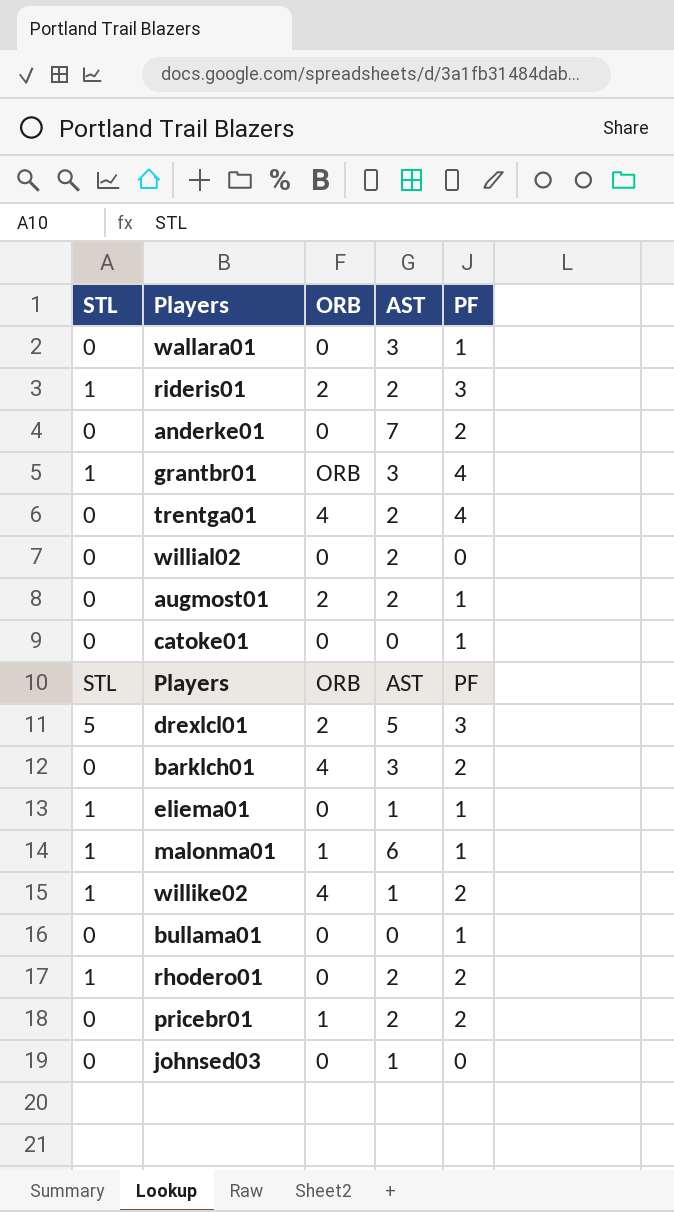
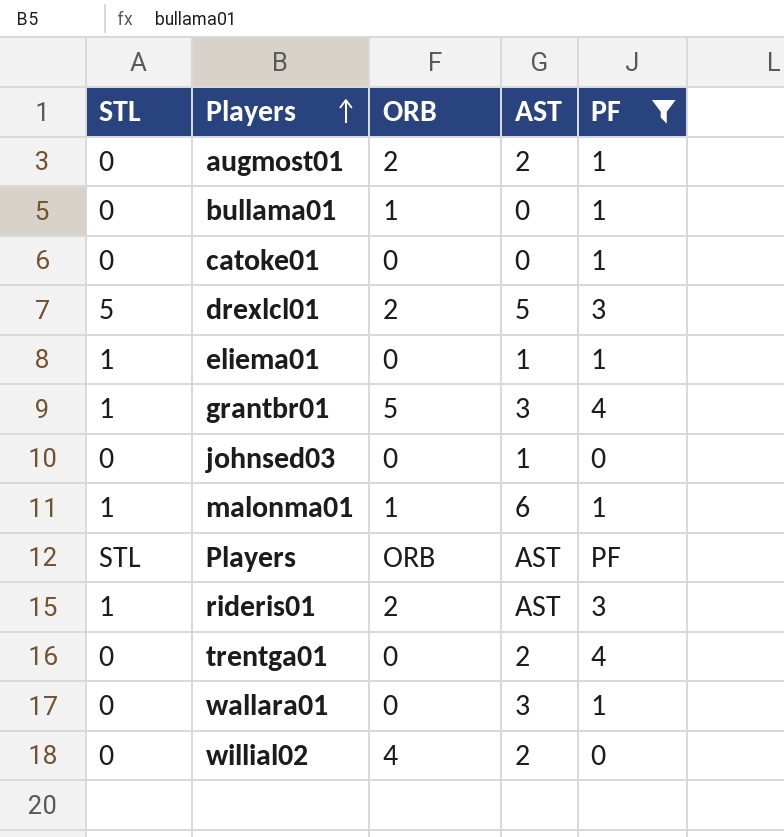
filter: none -> PF != 2
row order: none -> Players ascending
bullama01 | ORB: 0 -> 1
grantbr01 | ORB: ORB -> 5
rideris01 | AST: 2 -> AST
trentga01 | ORB: 4 -> 0
willial02 | ORB: 0 -> 4

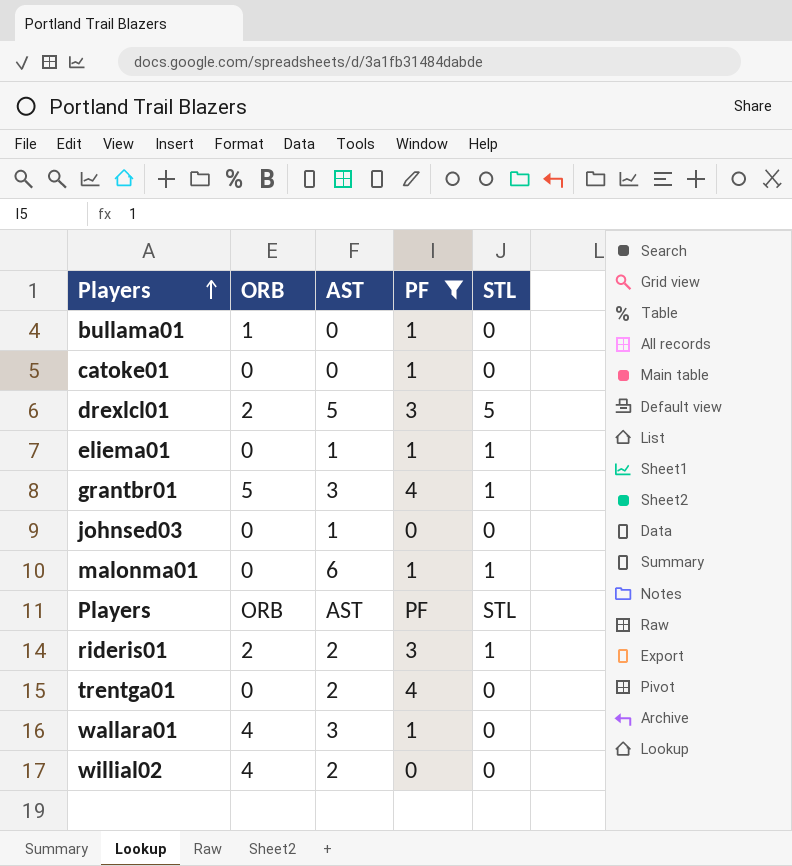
column STL | position: 1 -> 5
row augmost01: 0 | 2 | 2 | 1 -> none
malonma01 | ORB: 1 -> 0
rideris01 | AST: AST -> 2
wallara01 | ORB: 0 -> 4

